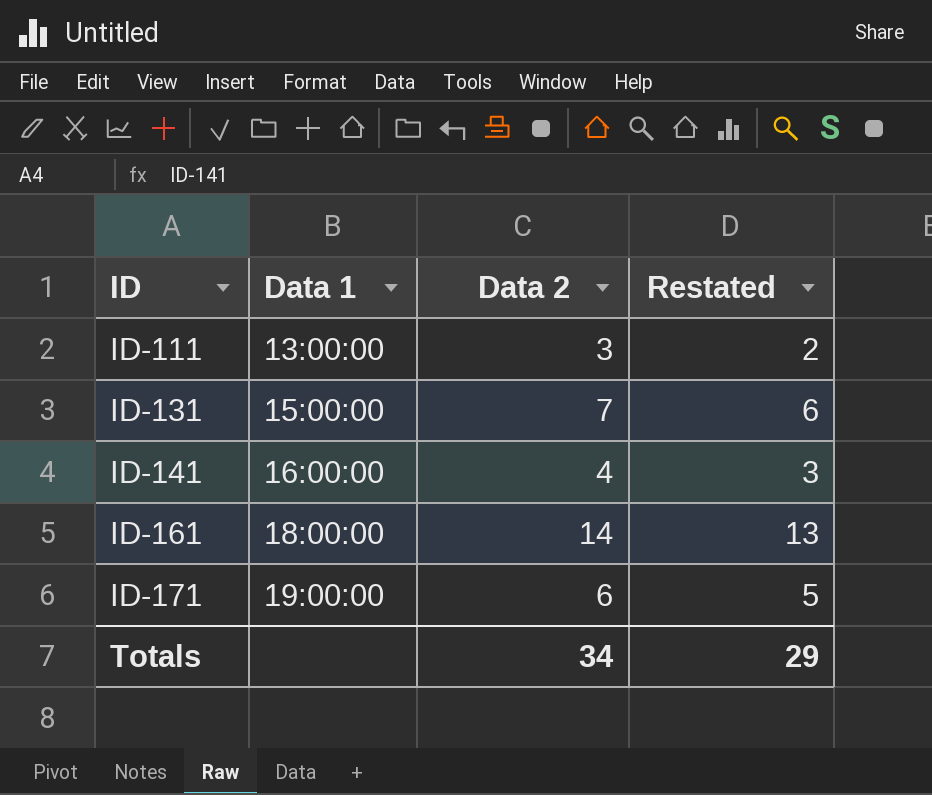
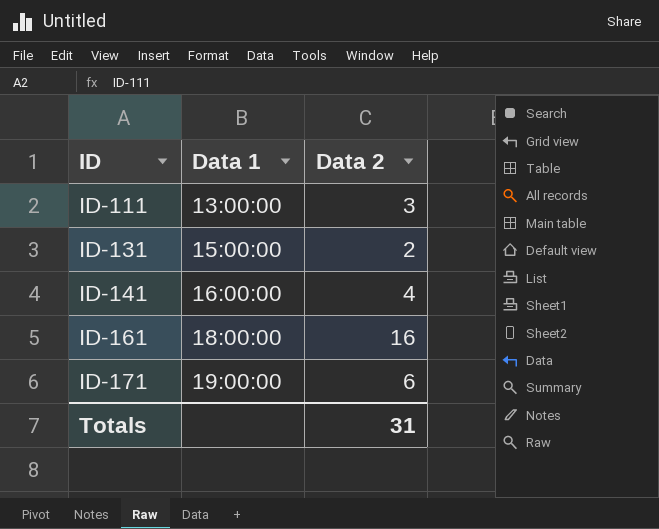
column Restated | formula: [Data 2] - 1 -> none
ID-131 | Data 2: 7 -> 2
ID-161 | Data 2: 14 -> 16
Totals | Data 2: 34 -> 31

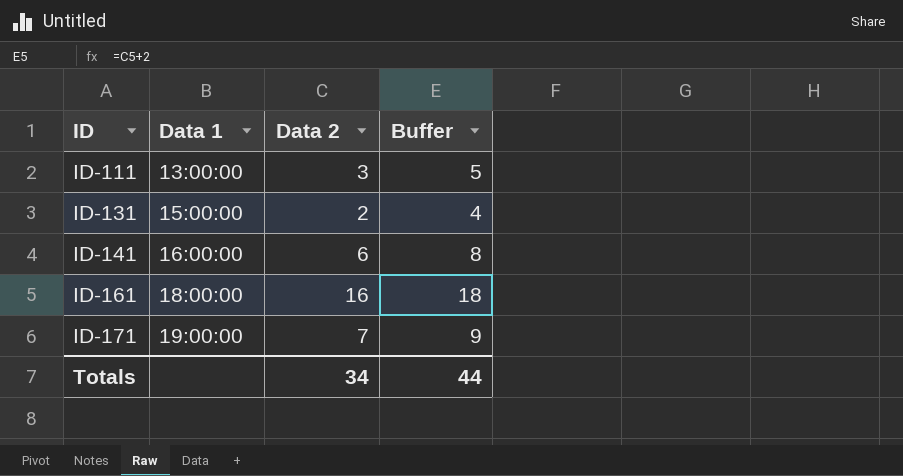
column Buffer | formula: none -> [Data 2] + 2
ID-141 | Data 2: 4 -> 6
ID-171 | Data 2: 6 -> 7
Totals | Data 2: 31 -> 34

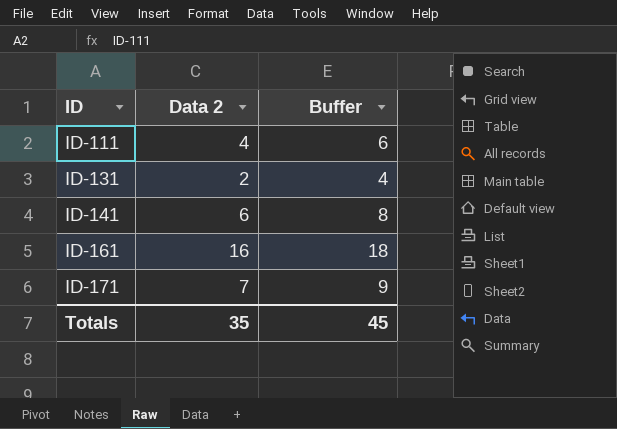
column Data 1 | position: 2 -> none
ID-111 | Data 2: 3 -> 4
ID-111 | Buffer: 5 -> 6
Totals | Data 2: 34 -> 35
Totals | Buffer: 44 -> 45

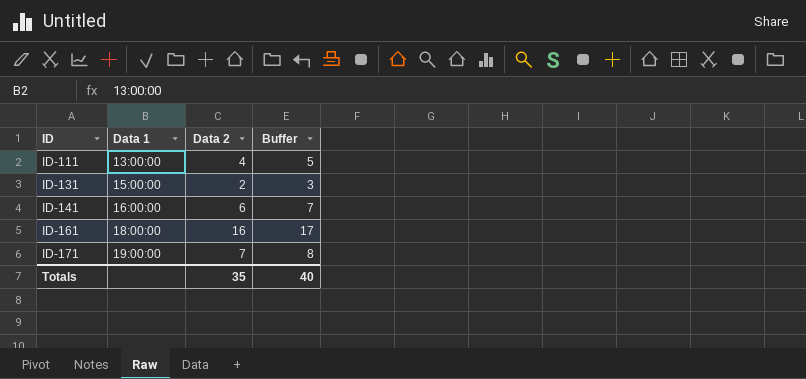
column Data 1 | position: none -> 2
column Buffer | formula: [Data 2] + 2 -> [Data 2] + 1
Totals | Buffer: 45 -> 40

